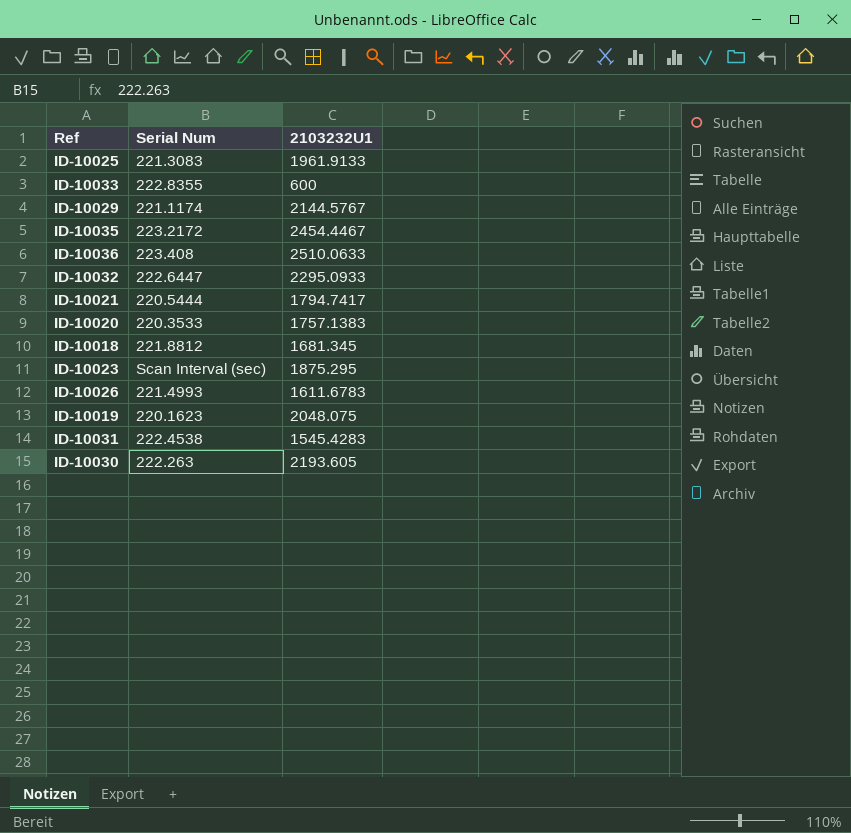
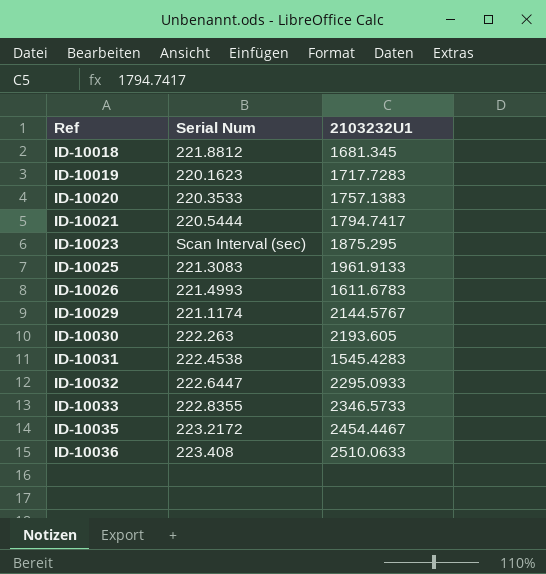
row order: none -> Ref ascending
ID-10019 | 2103232U1: 2048.075 -> 1717.7283
ID-10033 | 2103232U1: 600 -> 2346.5733

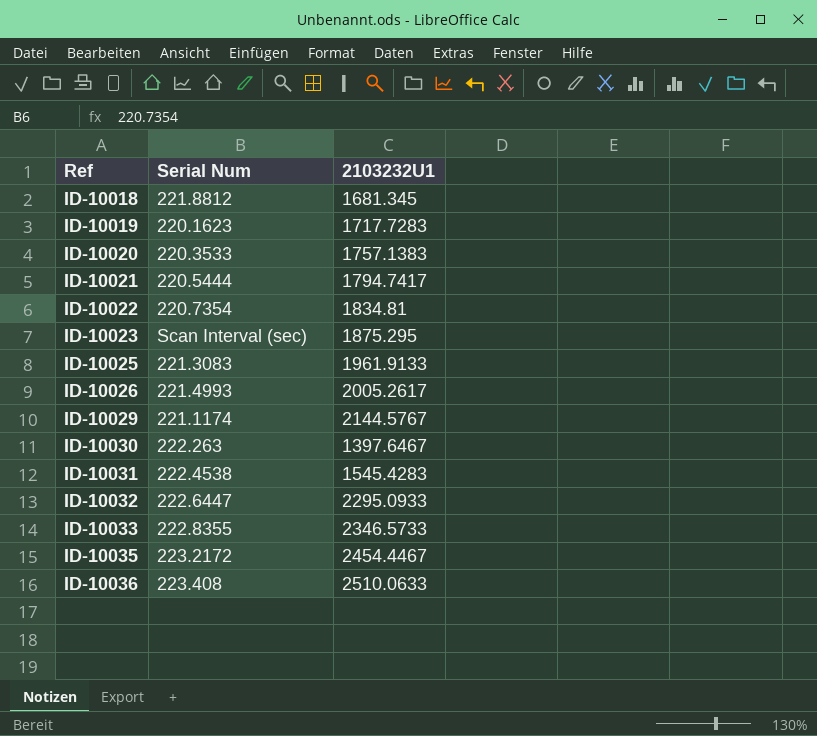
row ID-10022: none -> 220.7354 | 1834.81
ID-10026 | 2103232U1: 1611.6783 -> 2005.2617
ID-10030 | 2103232U1: 2193.605 -> 1397.6467

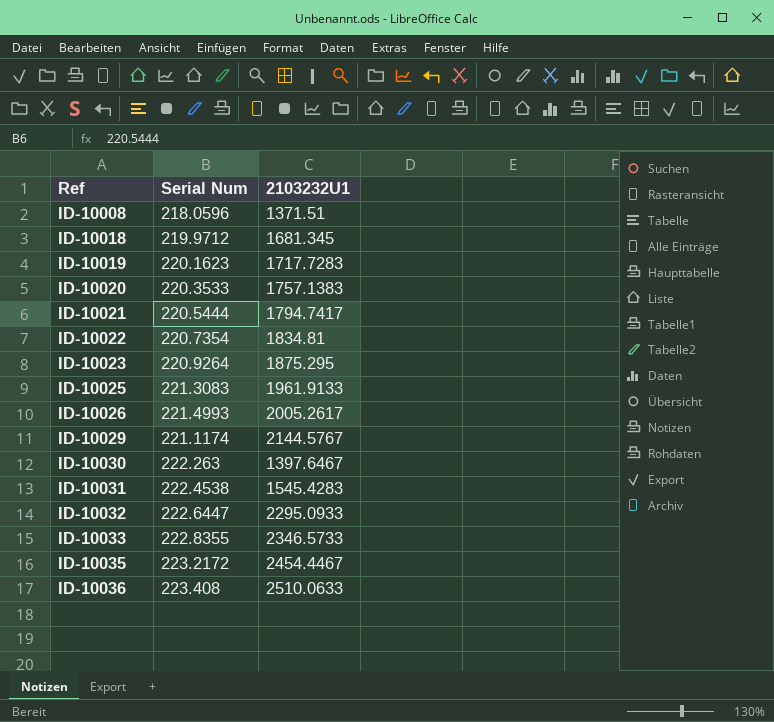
row ID-10008: none -> 218.0596 | 1371.51
ID-10018 | Serial Num: 221.8812 -> 219.9712
ID-10023 | Serial Num: Scan Interval (sec) -> 220.9264

